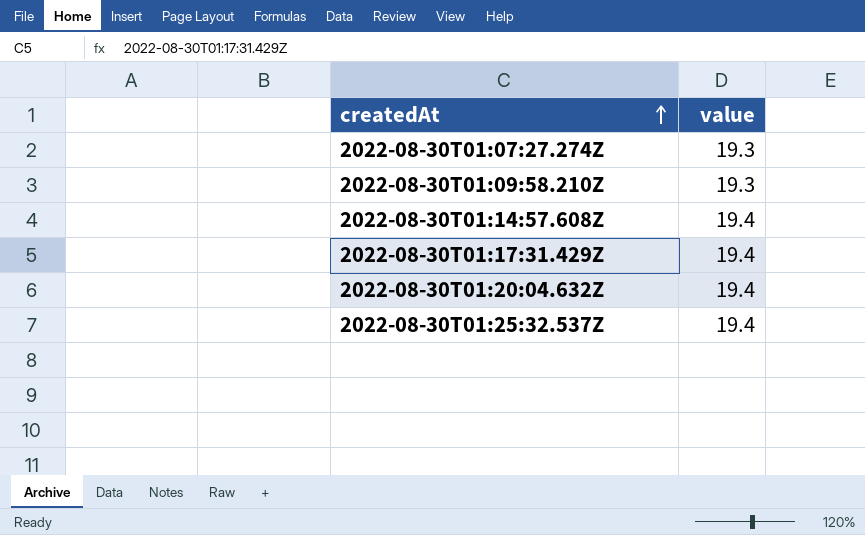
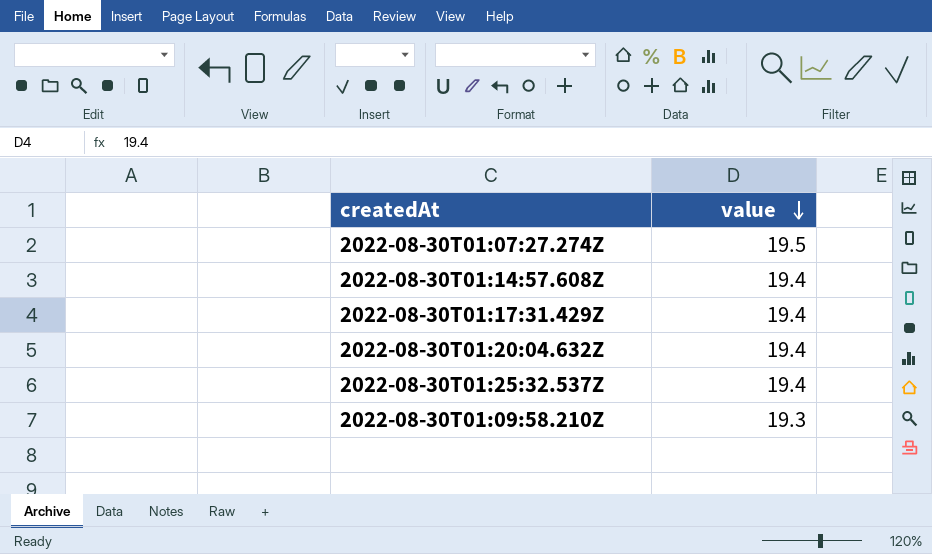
row order: createdAt ascending -> value descending
2022-08-30T01:07:27.274Z | value: 19.3 -> 19.5

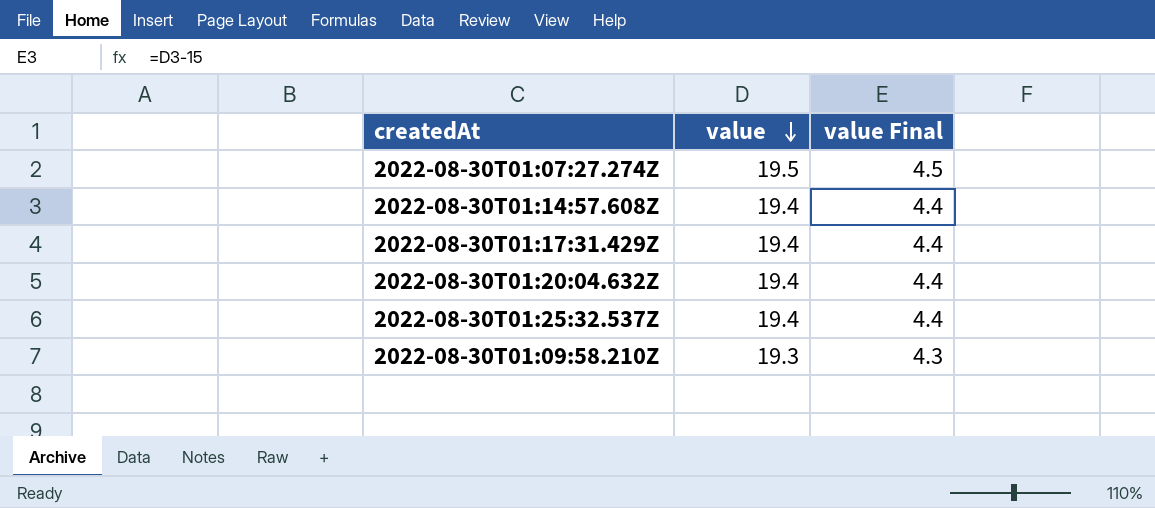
column value Final | formula: none -> [value] - 15

